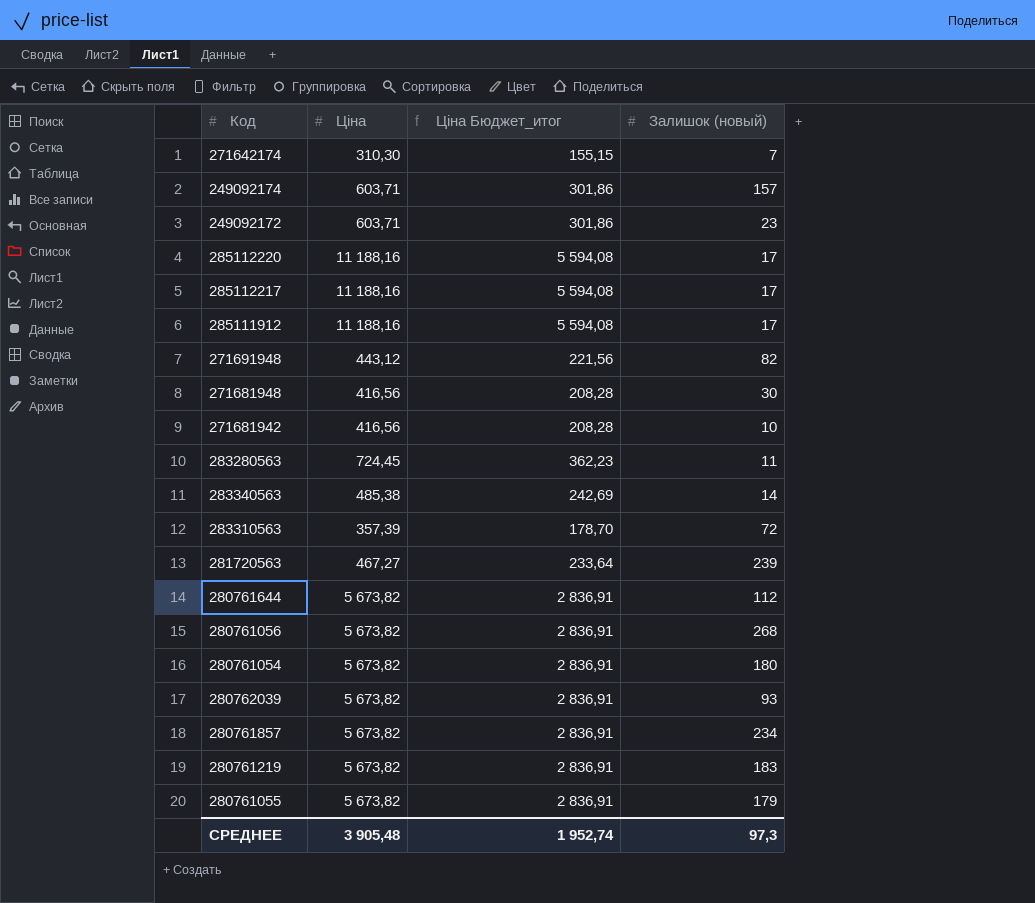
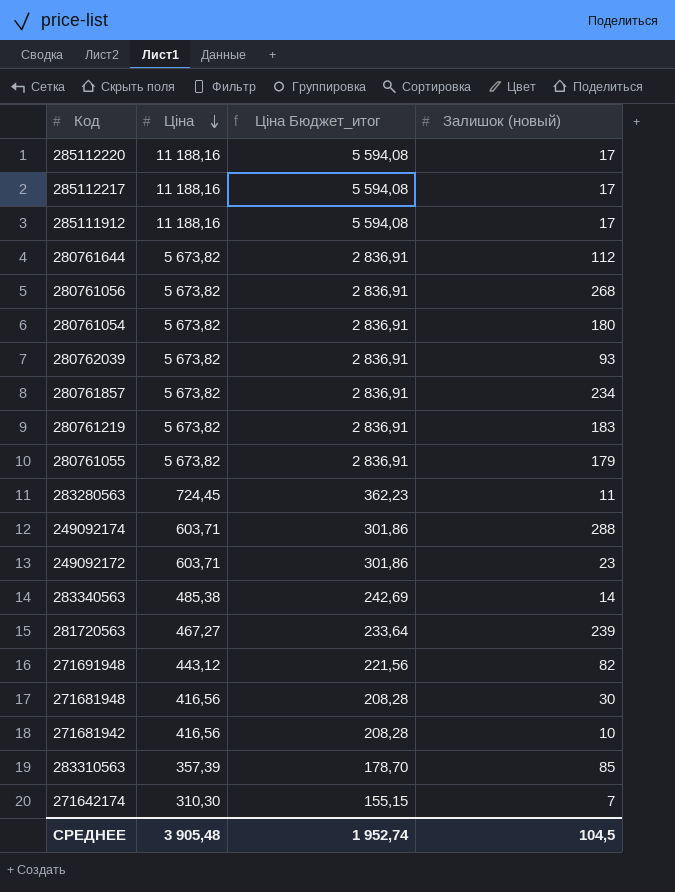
row order: none -> Ціна descending
249092174 | Залишок (новый): 157 -> 288
283310563 | Залишок (новый): 72 -> 85
СРЕДНЕЕ | Залишок (новый): 97,3 -> 104,5

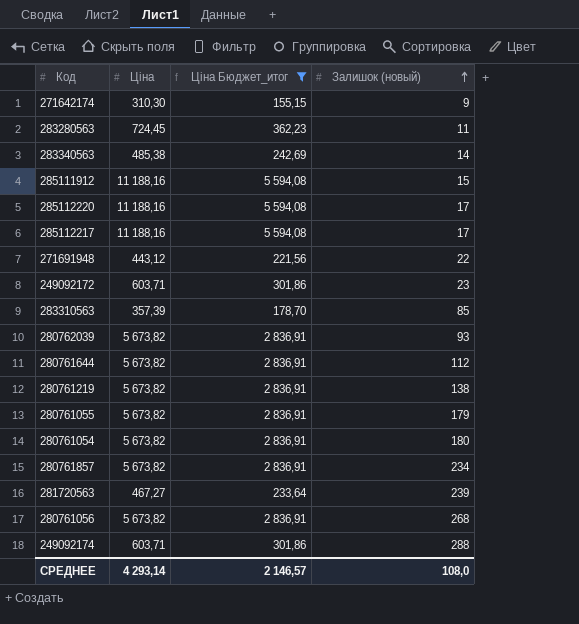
filter: none -> Ціна Бюджет_итог != 208,28
row order: Ціна descending -> Залишок (новый) ascending
271642174 | Залишок (новый): 7 -> 9
285111912 | Залишок (новый): 17 -> 15
271691948 | Залишок (новый): 82 -> 22
280761219 | Залишок (новый): 183 -> 138
СРЕДНЕЕ | Ціна: 3 905,48 -> 4 293,14
СРЕДНЕЕ | Ціна Бюджет_итог: 1 952,74 -> 2 146,57
СРЕДНЕЕ | Залишок (новый): 104,5 -> 108,0

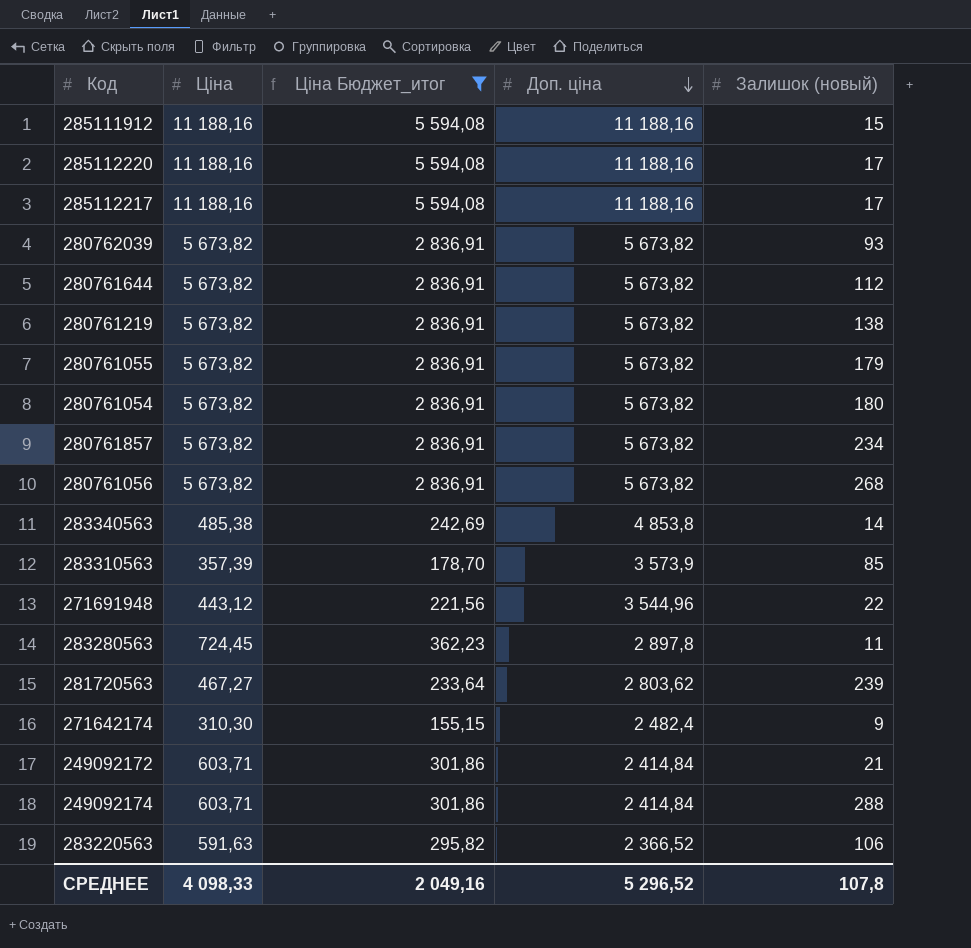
row order: Залишок (новый) ascending -> Доп. ціна descending
column Доп. ціна | position: none -> 4
249092172 | Залишок (новый): 23 -> 21
row 283220563: none -> 591,63 | 295,82 | 2 366,52 | 106
СРЕДНЕЕ | Ціна: 4 293,14 -> 4 098,33
СРЕДНЕЕ | Ціна Бюджет_итог: 2 146,57 -> 2 049,16
СРЕДНЕЕ | Залишок (новый): 108,0 -> 107,8

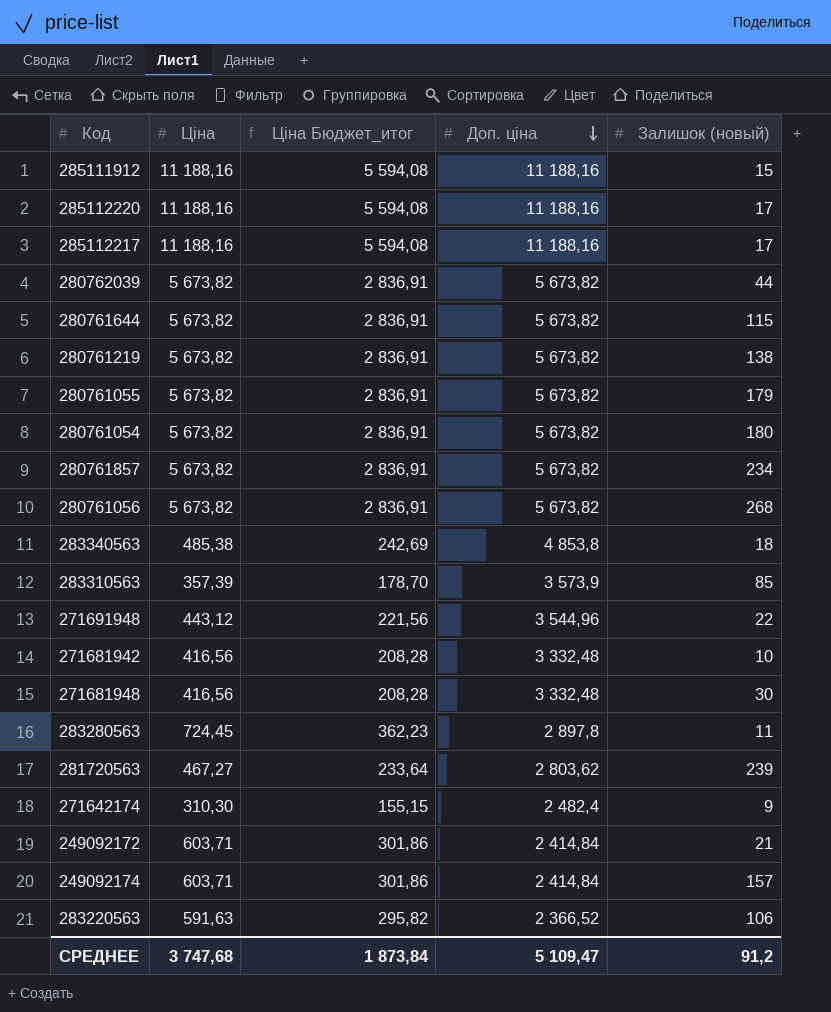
filter: Ціна Бюджет_итог != 208,28 -> none
280762039 | Залишок (новый): 93 -> 44
280761644 | Залишок (новый): 112 -> 115
283340563 | Залишок (новый): 14 -> 18
249092174 | Залишок (новый): 288 -> 157
СРЕДНЕЕ | Ціна: 4 098,33 -> 3 747,68
СРЕДНЕЕ | Ціна Бюджет_итог: 2 049,16 -> 1 873,84
СРЕДНЕЕ | Доп. ціна: 5 296,52 -> 5 109,47
СРЕДНЕЕ | Залишок (новый): 107,8 -> 91,2

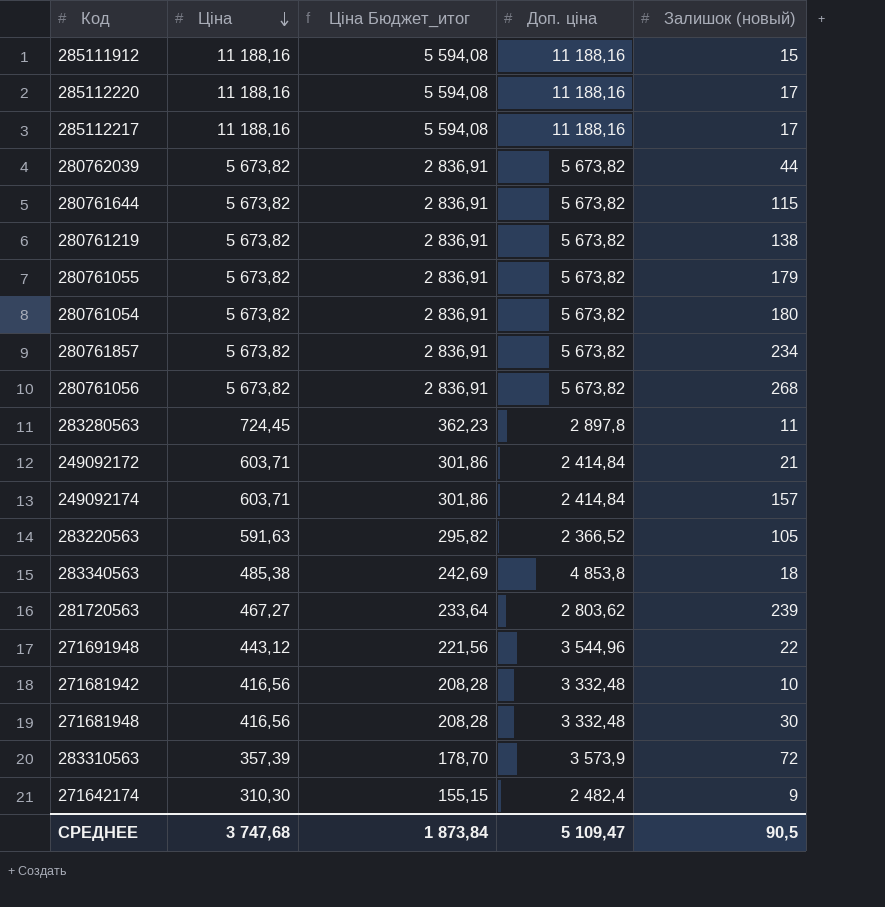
row order: Доп. ціна descending -> Ціна descending
283220563 | Залишок (новый): 106 -> 105
283310563 | Залишок (новый): 85 -> 72
СРЕДНЕЕ | Залишок (новый): 91,2 -> 90,5

